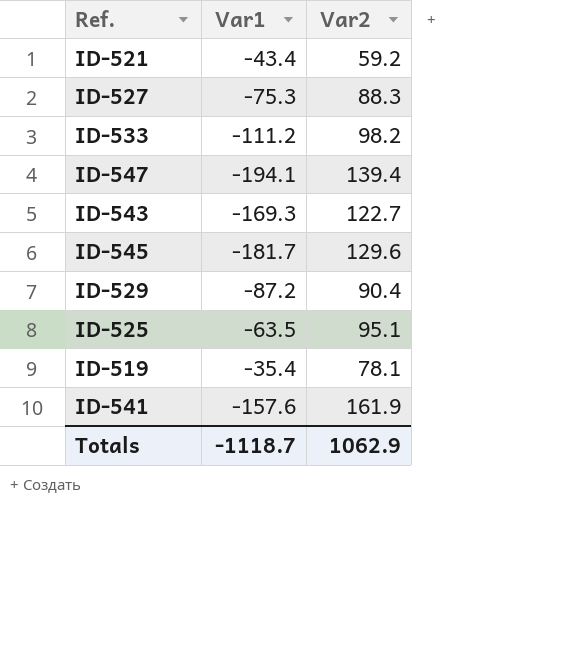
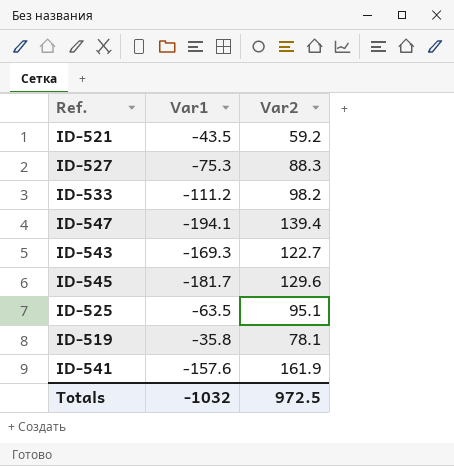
row ID-529: -87.2 | 90.4 -> none
ID-521 | Var1: -43.4 -> -43.5
ID-519 | Var1: -35.4 -> -35.8
Totals | Var1: -1118.7 -> -1032
Totals | Var2: 1062.9 -> 972.5

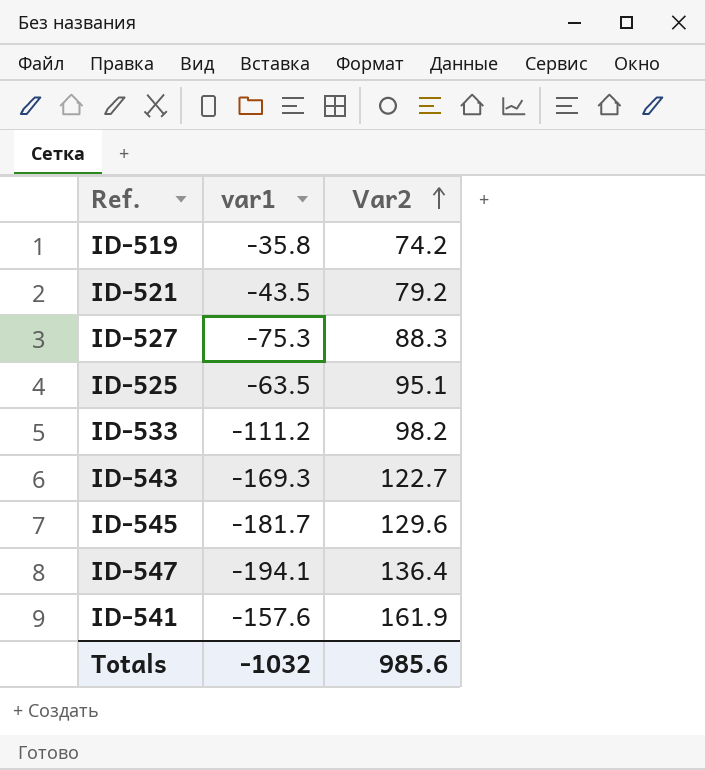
row order: none -> Var2 ascending
column name: Var1 -> var1
ID-519 | Var2: 78.1 -> 74.2
ID-521 | Var2: 59.2 -> 79.2
ID-547 | Var2: 139.4 -> 136.4
Totals | Var2: 972.5 -> 985.6

